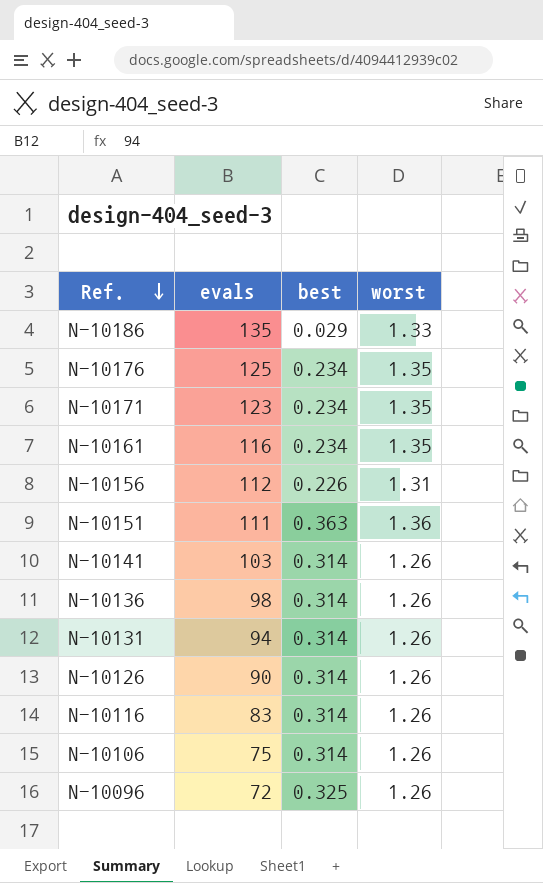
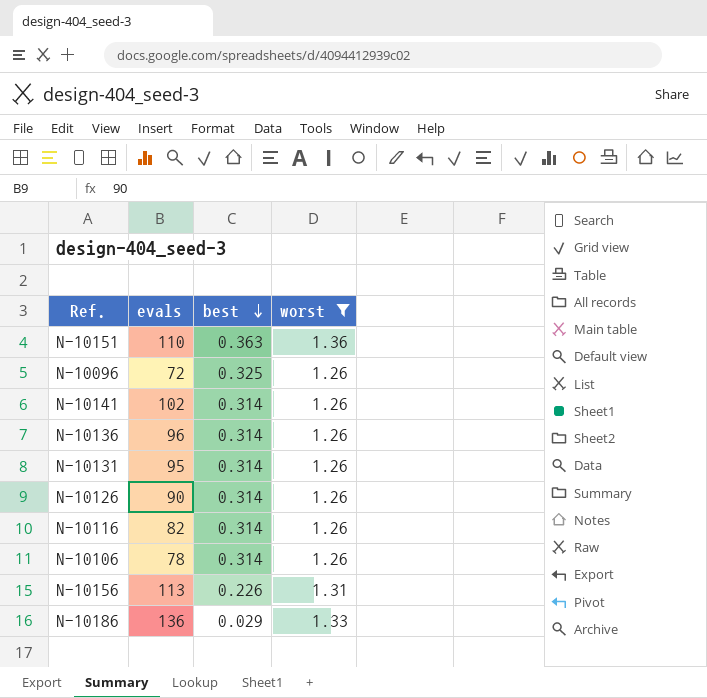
filter: none -> worst != 1.35
row order: Ref. descending -> best descending
N-10151 | evals: 111 -> 110
N-10141 | evals: 103 -> 102
N-10136 | evals: 98 -> 96
N-10131 | evals: 94 -> 95
N-10116 | evals: 83 -> 82
N-10106 | evals: 75 -> 78
N-10156 | evals: 112 -> 113
N-10186 | evals: 135 -> 136

